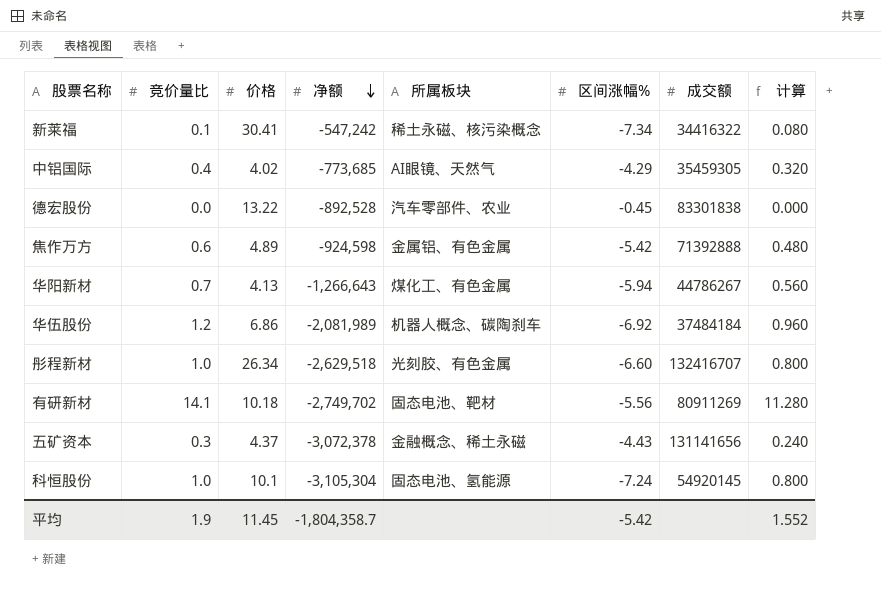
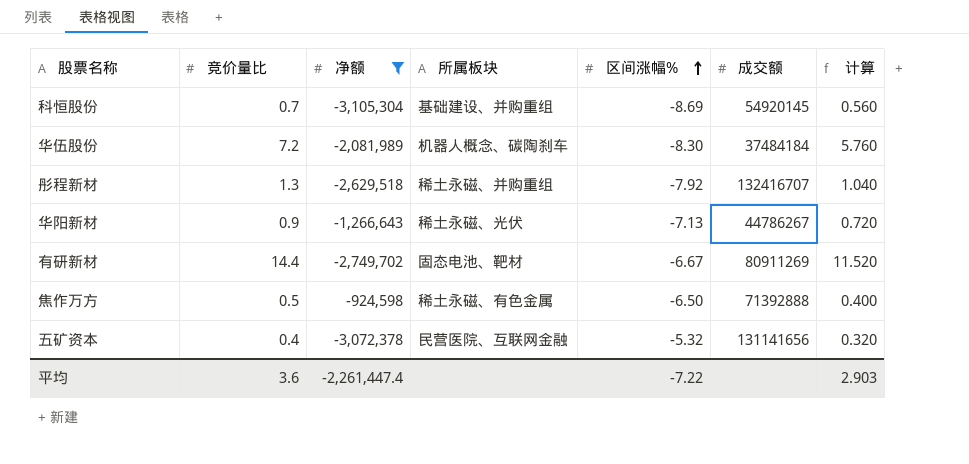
filter: none -> 净额 <= -924,598
row order: 净额 descending -> 区间涨幅% ascending
column 价格 | position: 3 -> none
科恒股份 | 竞价量比: 1.0 -> 0.7
科恒股份 | 所属板块: 固态电池、氢能源 -> 基础建设、并购重组
科恒股份 | 区间涨幅%: -7.24 -> -8.69
科恒股份 | 计算: 0.800 -> 0.560
华伍股份 | 竞价量比: 1.2 -> 7.2
华伍股份 | 区间涨幅%: -6.92 -> -8.30
华伍股份 | 计算: 0.960 -> 5.760
彤程新材 | 竞价量比: 1.0 -> 1.3
彤程新材 | 所属板块: 光刻胶、有色金属 -> 稀土永磁、并购重组
彤程新材 | 区间涨幅%: -6.60 -> -7.92
彤程新材 | 计算: 0.800 -> 1.040
华阳新材 | 竞价量比: 0.7 -> 0.9
华阳新材 | 所属板块: 煤化工、有色金属 -> 稀土永磁、光伏
华阳新材 | 区间涨幅%: -5.94 -> -7.13
华阳新材 | 计算: 0.560 -> 0.720
有研新材 | 竞价量比: 14.1 -> 14.4
有研新材 | 区间涨幅%: -5.56 -> -6.67
有研新材 | 计算: 11.280 -> 11.520
焦作万方 | 竞价量比: 0.6 -> 0.5
焦作万方 | 所属板块: 金属铝、有色金属 -> 稀土永磁、有色金属
焦作万方 | 区间涨幅%: -5.42 -> -6.50
焦作万方 | 计算: 0.480 -> 0.400
五矿资本 | 竞价量比: 0.3 -> 0.4
五矿资本 | 所属板块: 金融概念、稀土永磁 -> 民营医院、互联网金融
五矿资本 | 区间涨幅%: -4.43 -> -5.32
五矿资本 | 计算: 0.240 -> 0.320
平均 | 竞价量比: 1.9 -> 3.6
平均 | 净额: -1,804,358.7 -> -2,261,447.4
平均 | 区间涨幅%: -5.42 -> -7.22
平均 | 计算: 1.552 -> 2.903

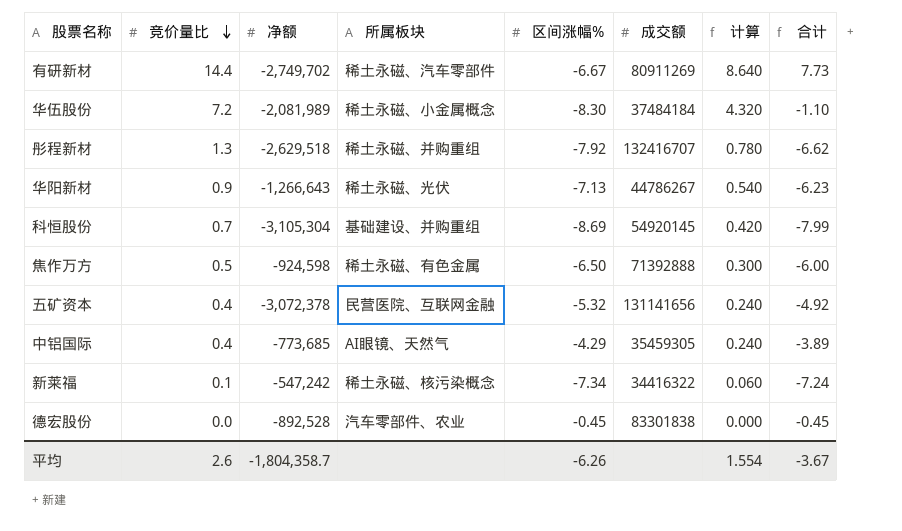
filter: 净额 <= -924,598 -> none
row order: 区间涨幅% ascending -> 竞价量比 descending
column 计算 | formula: [竞价量比] * 0.8 -> [竞价量比] * 0.6
column 合计 | formula: none -> [竞价量比] + [区间涨幅%]
有研新材 | 所属板块: 固态电池、靶材 -> 稀土永磁、汽车零部件
华伍股份 | 所属板块: 机器人概念、碳陶刹车 -> 稀土永磁、小金属概念
平均 | 竞价量比: 3.6 -> 2.6
平均 | 净额: -2,261,447.4 -> -1,804,358.7
平均 | 区间涨幅%: -7.22 -> -6.26
平均 | 计算: 2.903 -> 1.554

